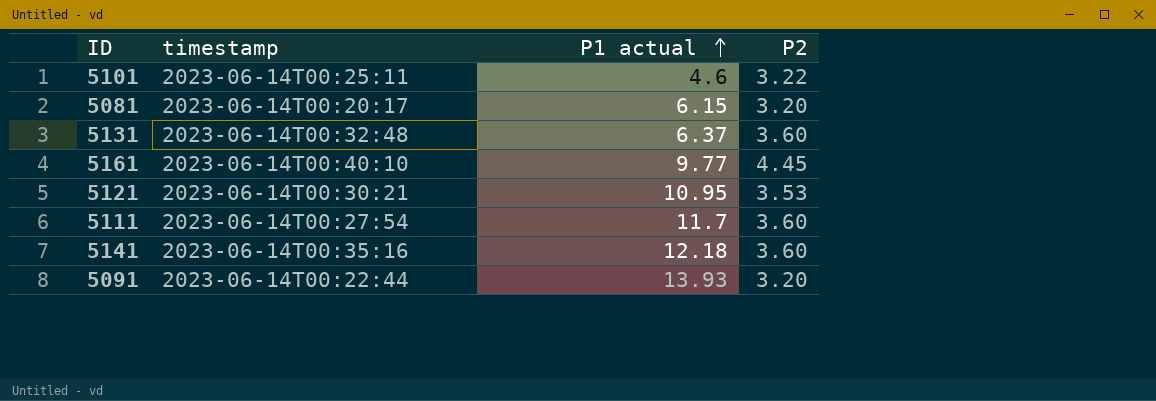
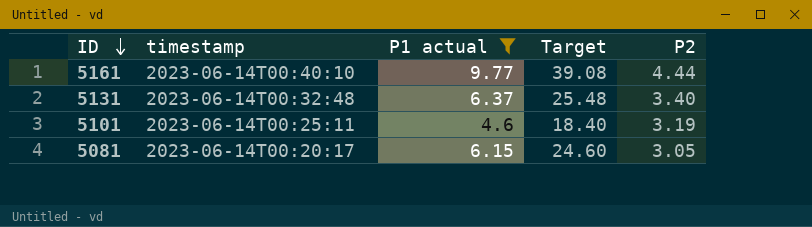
filter: none -> P1 actual <= 9.77
row order: P1 actual ascending -> ID descending
column Target | formula: none -> [P1 actual] * 4
5161 | P2: 4.45 -> 4.44
5131 | P2: 3.60 -> 3.40
5101 | P2: 3.22 -> 3.19
5081 | P2: 3.20 -> 3.05

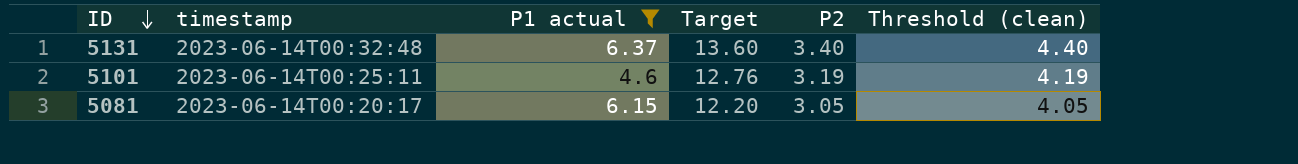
column Target | formula: [P1 actual] * 4 -> [P2] * 4
column Threshold (clean) | formula: none -> [P2] + 1
row 5161: 2023-06-14T00:40:10 | 9.77 | 39.08 | 4.44 -> none

